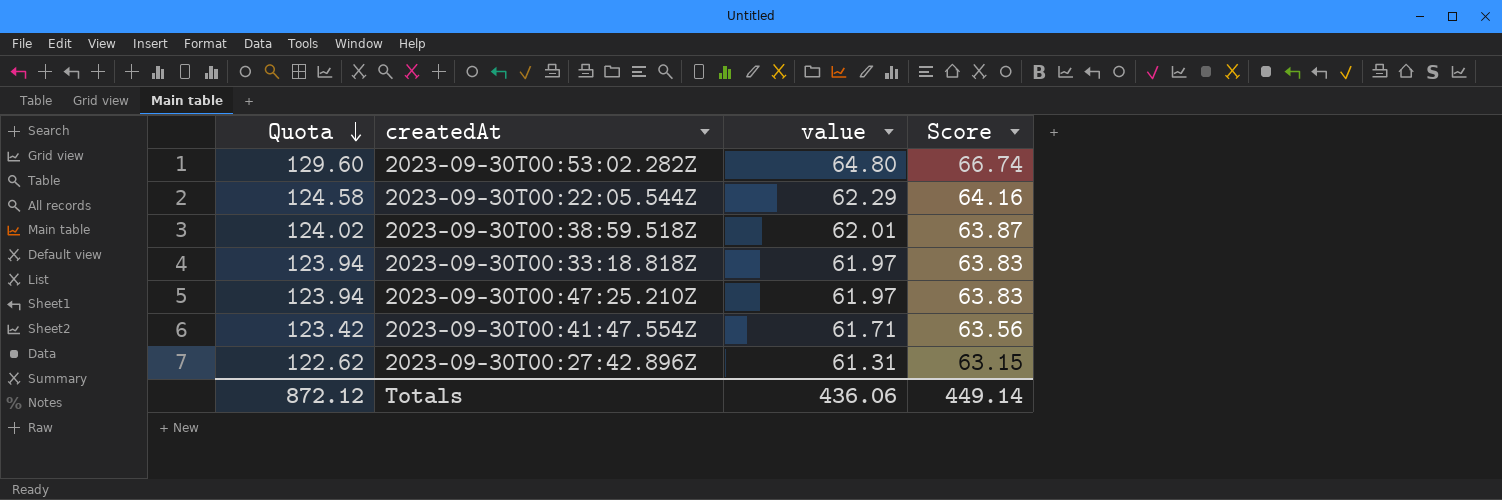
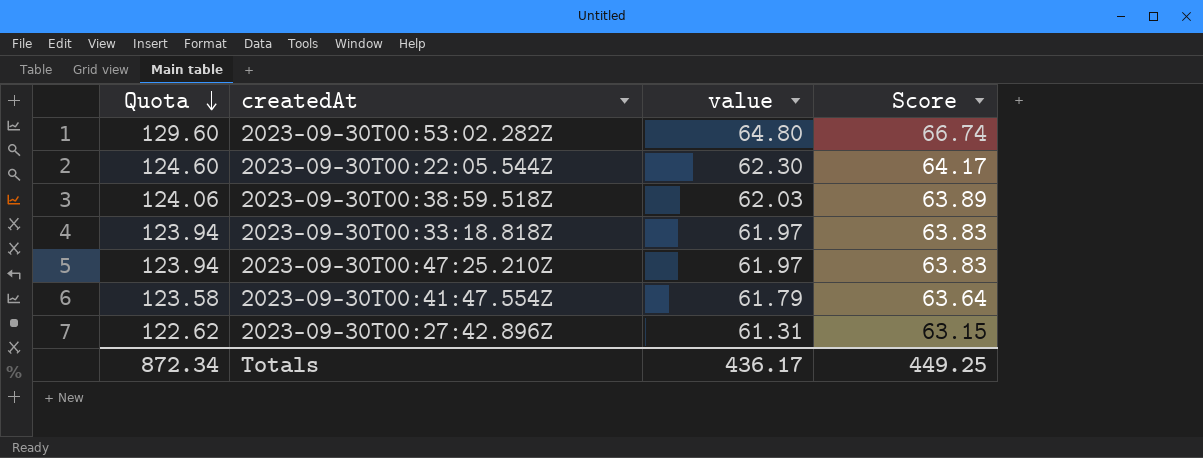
2023-09-30T00:22:05.544Z | Quota: 124.58 -> 124.60
2023-09-30T00:22:05.544Z | value: 62.29 -> 62.30
2023-09-30T00:22:05.544Z | Score: 64.16 -> 64.17
2023-09-30T00:38:59.518Z | Quota: 124.02 -> 124.06
2023-09-30T00:38:59.518Z | value: 62.01 -> 62.03
2023-09-30T00:38:59.518Z | Score: 63.87 -> 63.89
2023-09-30T00:41:47.554Z | Quota: 123.42 -> 123.58
2023-09-30T00:41:47.554Z | value: 61.71 -> 61.79
2023-09-30T00:41:47.554Z | Score: 63.56 -> 63.64
Totals | Quota: 872.12 -> 872.34
Totals | value: 436.06 -> 436.17
Totals | Score: 449.14 -> 449.25

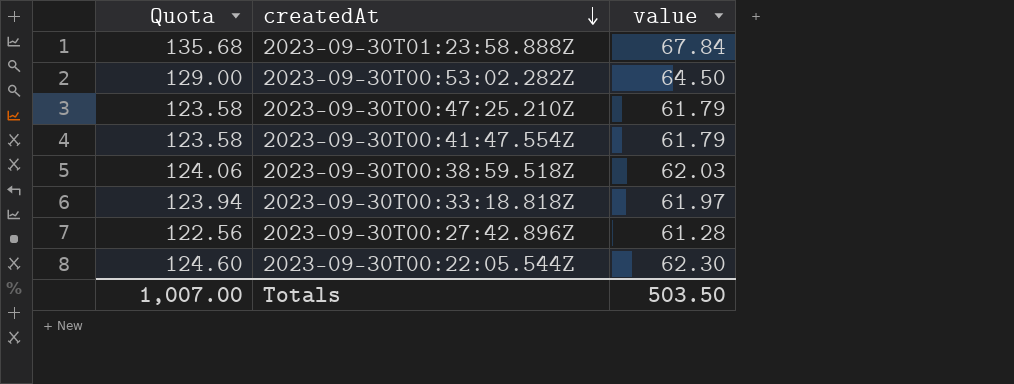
row order: Quota descending -> createdAt descending
column Score | formula: [value] * 1.03 -> none
row 2023-09-30T01:23:58.888Z: none -> 135.68 | 67.84
2023-09-30T00:53:02.282Z | Quota: 129.60 -> 129.00
2023-09-30T00:53:02.282Z | value: 64.80 -> 64.50
2023-09-30T00:47:25.210Z | Quota: 123.94 -> 123.58
2023-09-30T00:47:25.210Z | value: 61.97 -> 61.79
2023-09-30T00:27:42.896Z | Quota: 122.62 -> 122.56
2023-09-30T00:27:42.896Z | value: 61.31 -> 61.28
Totals | Quota: 872.34 -> 1,007.00
Totals | value: 436.17 -> 503.50

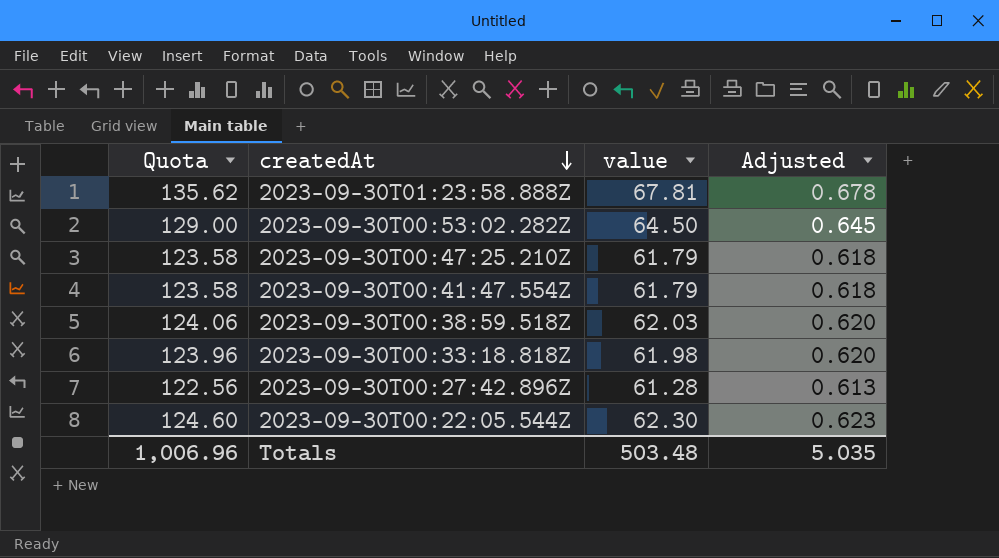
column Adjusted | formula: none -> [value] * 0.01
2023-09-30T01:23:58.888Z | Quota: 135.68 -> 135.62
2023-09-30T01:23:58.888Z | value: 67.84 -> 67.81
2023-09-30T00:33:18.818Z | Quota: 123.94 -> 123.96
2023-09-30T00:33:18.818Z | value: 61.97 -> 61.98
Totals | Quota: 1,007.00 -> 1,006.96
Totals | value: 503.50 -> 503.48

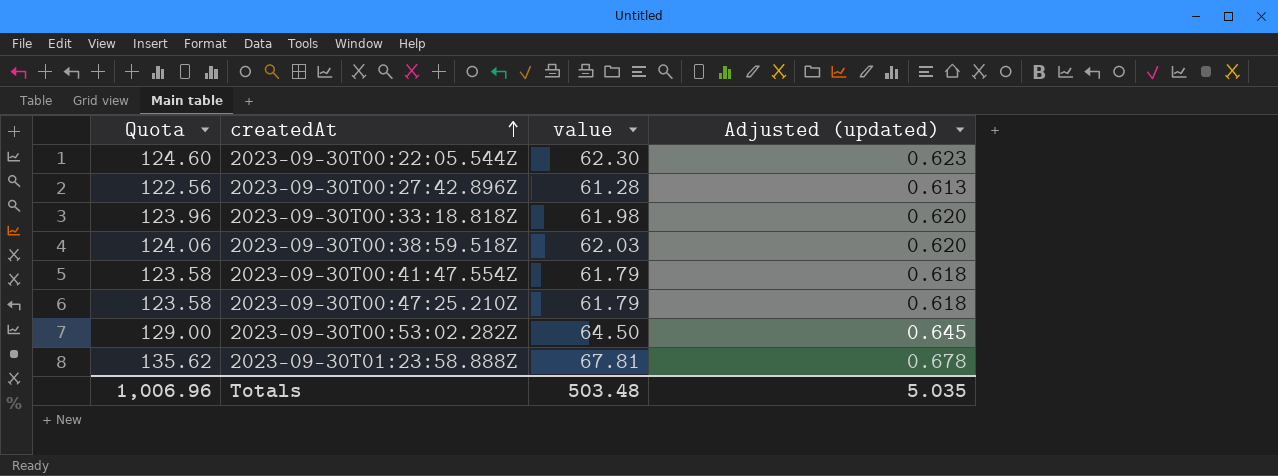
row order: createdAt descending -> createdAt ascending
column name: Adjusted -> Adjusted (updated)

